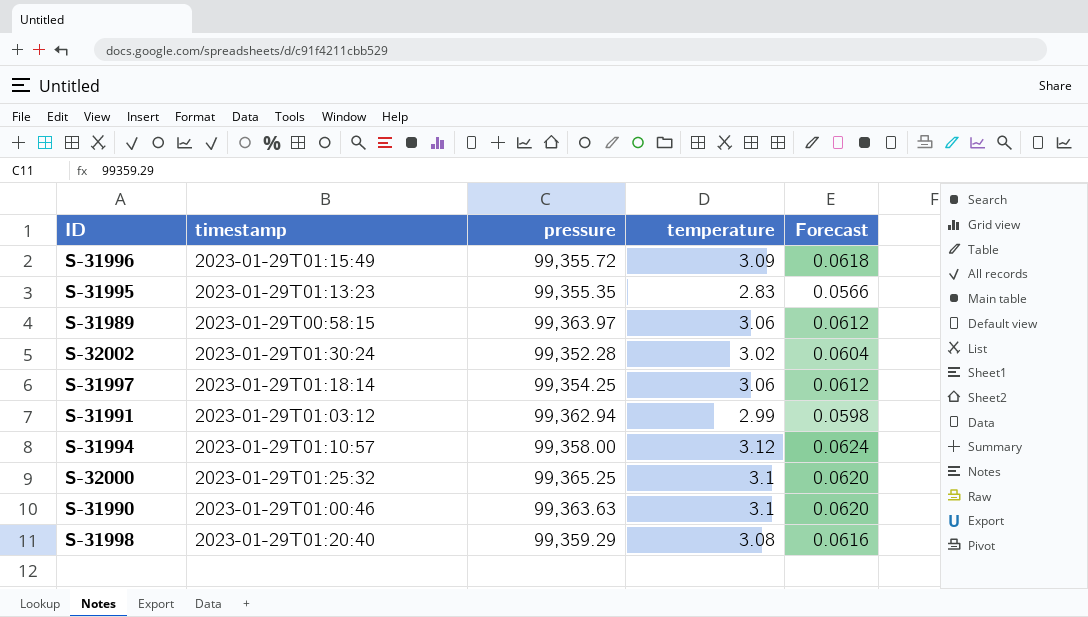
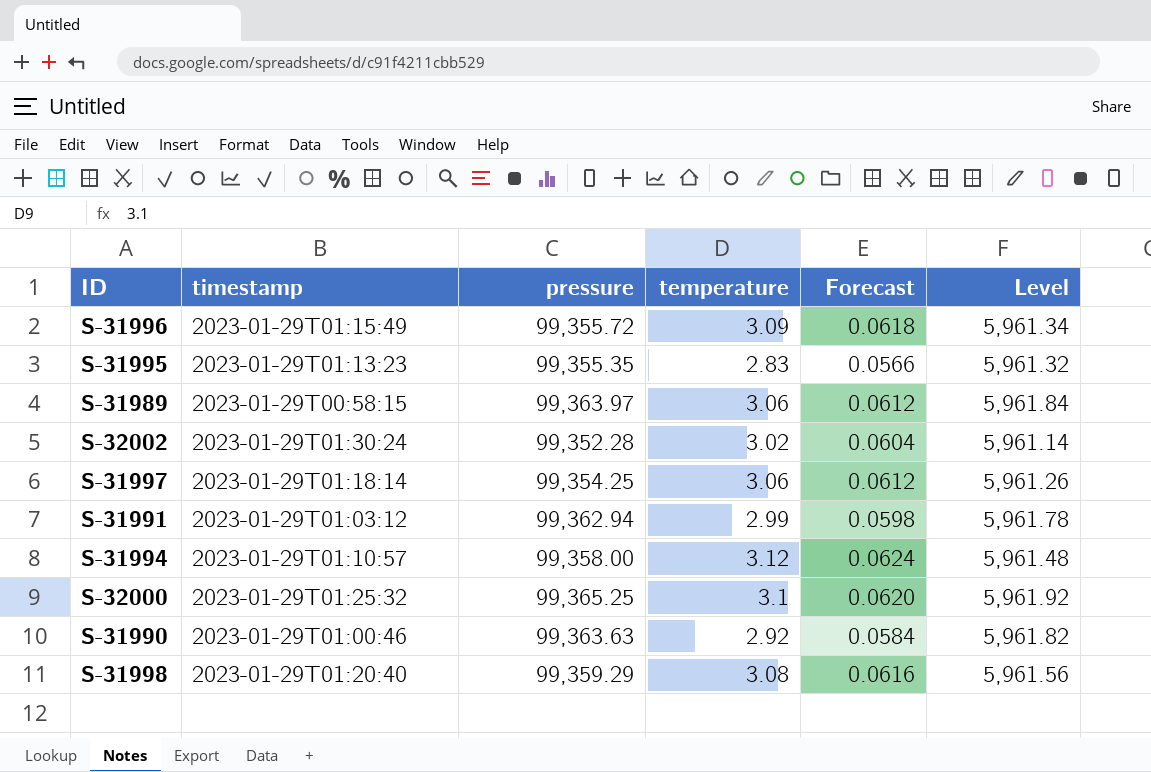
column Level | formula: none -> [pressure] * 0.06
S-31990 | temperature: 3.1 -> 2.92
S-31990 | Forecast: 0.0620 -> 0.0584

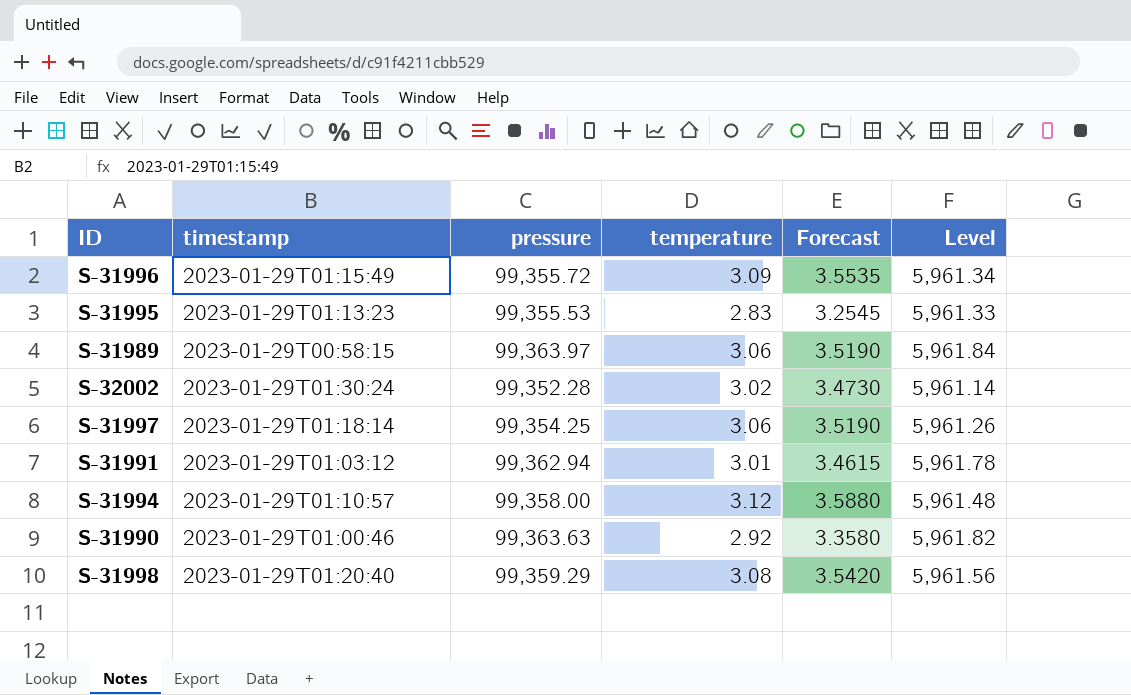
column Forecast | formula: [temperature] * 0.02 -> [temperature] * 1.15
row S-32000: 2023-01-29T01:25:32 | 99,365.25 | 3.1 | 0.0620 | 5,961.92 -> none
S-31995 | pressure: 99,355.35 -> 99,355.53
S-31995 | Level: 5,961.32 -> 5,961.33
S-31991 | temperature: 2.99 -> 3.01

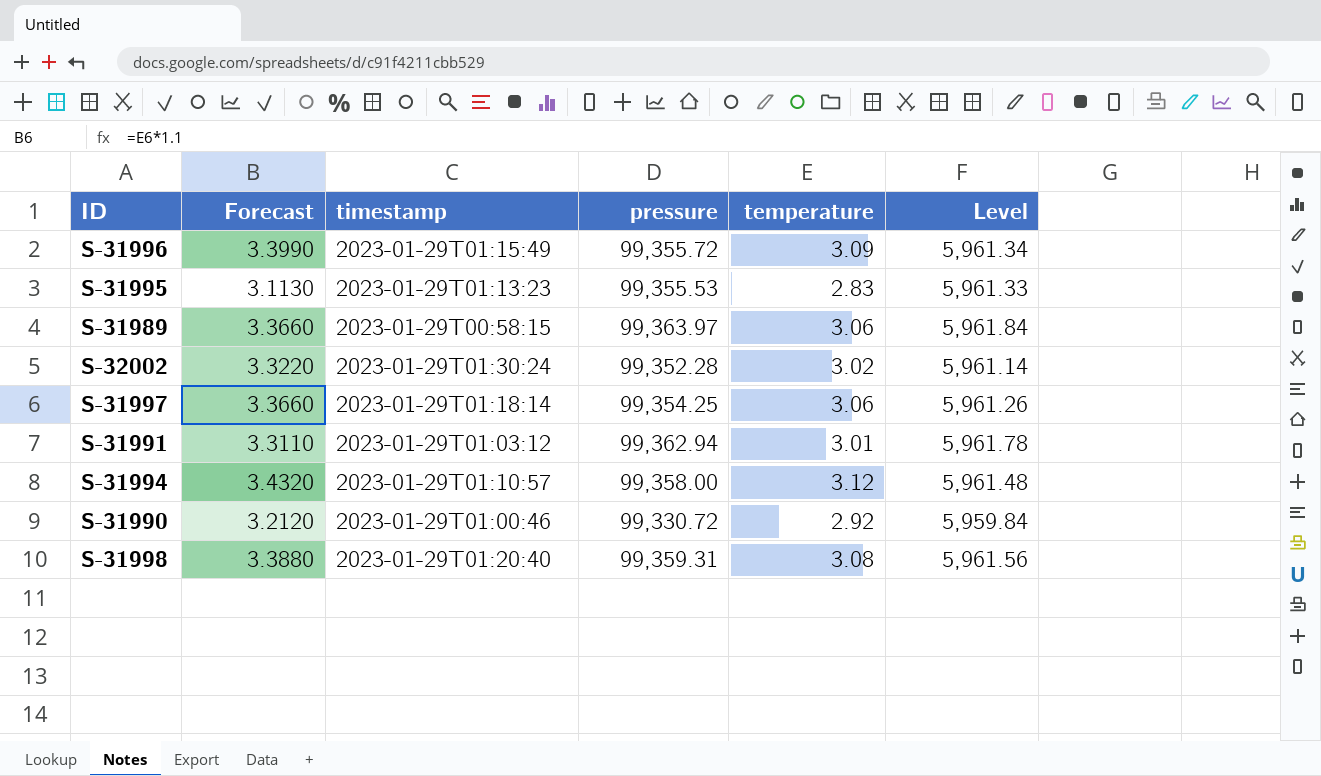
column Forecast | formula: [temperature] * 1.15 -> [temperature] * 1.1
column Forecast | position: 5 -> 2
S-31990 | pressure: 99,363.63 -> 99,330.72
S-31990 | Level: 5,961.82 -> 5,959.84
S-31998 | pressure: 99,359.29 -> 99,359.31

